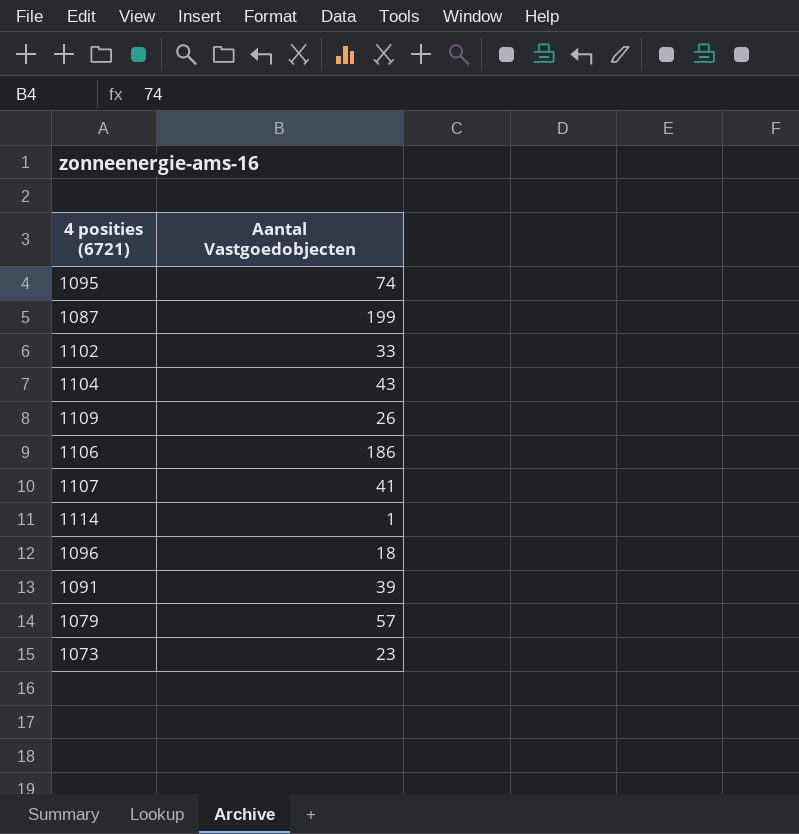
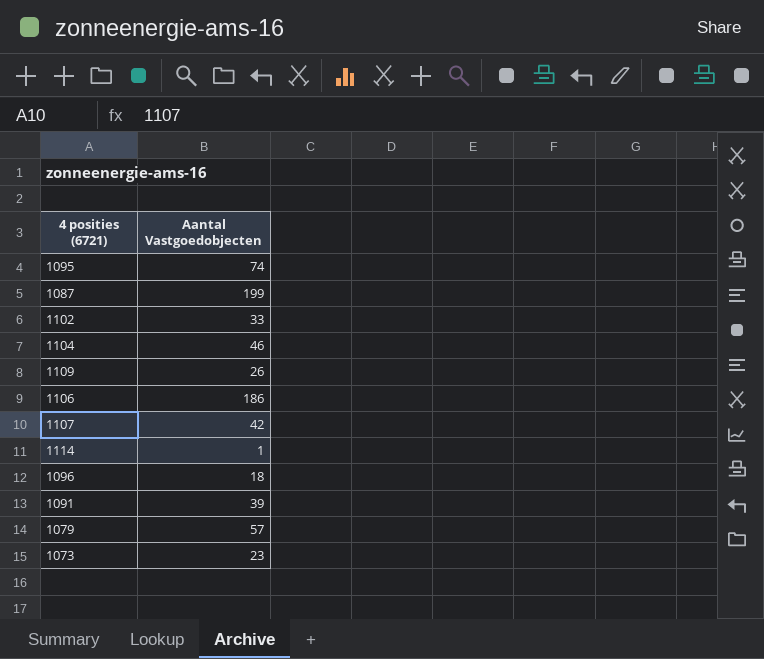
1104 | Aantal Vastgoedobjecten: 43 -> 46
1107 | Aantal Vastgoedobjecten: 41 -> 42

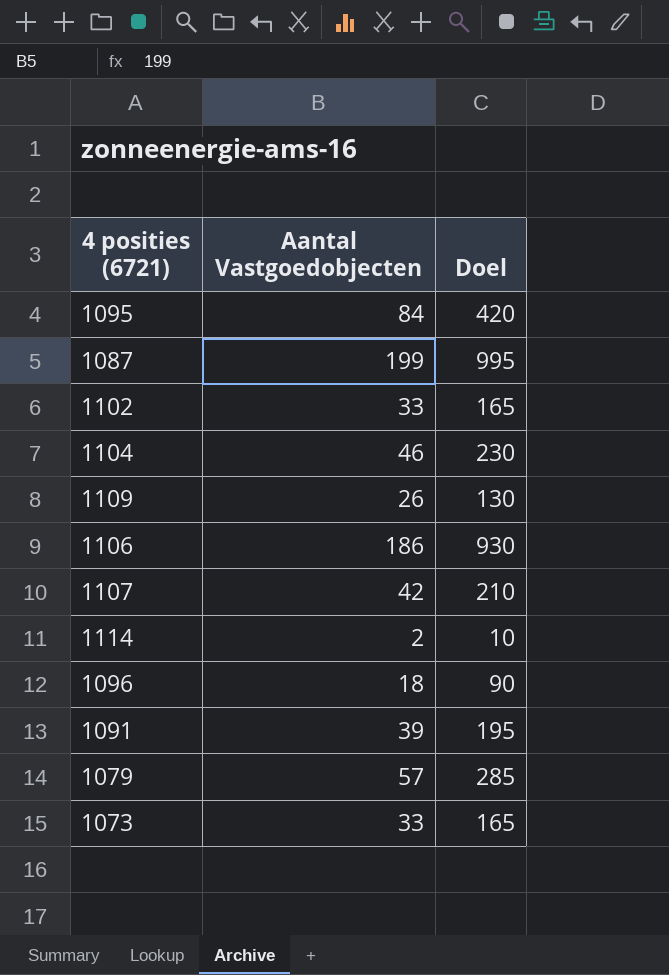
column Doel | formula: none -> [Aantal Vastgoedobjecten] * 5
1095 | Aantal Vastgoedobjecten: 74 -> 84
1114 | Aantal Vastgoedobjecten: 1 -> 2
1073 | Aantal Vastgoedobjecten: 23 -> 33

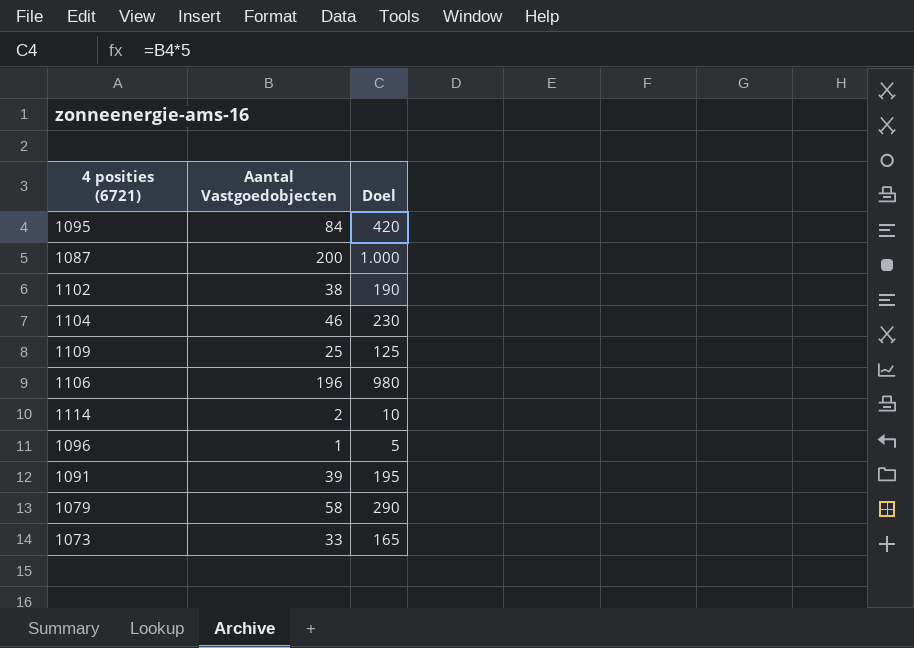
row 1107: 42 | 210 -> none
1087 | Aantal Vastgoedobjecten: 199 -> 200
1087 | Doel: 995 -> 1.000
1102 | Aantal Vastgoedobjecten: 33 -> 38
1102 | Doel: 165 -> 190
1109 | Aantal Vastgoedobjecten: 26 -> 25
1109 | Doel: 130 -> 125
1106 | Aantal Vastgoedobjecten: 186 -> 196
1106 | Doel: 930 -> 980
1096 | Aantal Vastgoedobjecten: 18 -> 1
1096 | Doel: 90 -> 5
1079 | Aantal Vastgoedobjecten: 57 -> 58
1079 | Doel: 285 -> 290

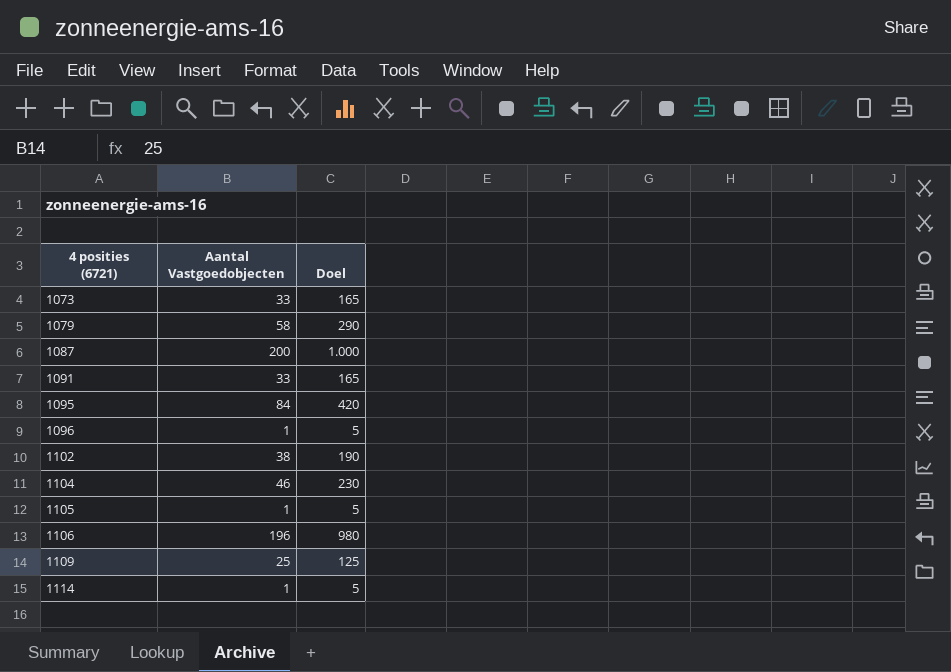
row order: none -> 4 posities (6721) ascending
1091 | Aantal Vastgoedobjecten: 39 -> 33
1091 | Doel: 195 -> 165
row 1105: none -> 1 | 5
1114 | Aantal Vastgoedobjecten: 2 -> 1
1114 | Doel: 10 -> 5

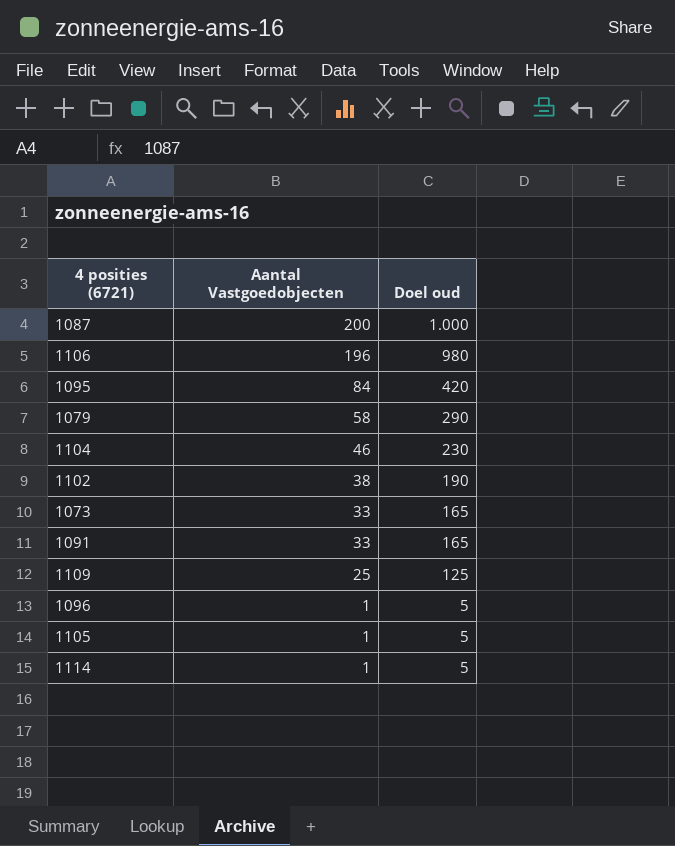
row order: 4 posities (6721) ascending -> Aantal Vastgoedobjecten descending
column name: Doel -> Doel oud

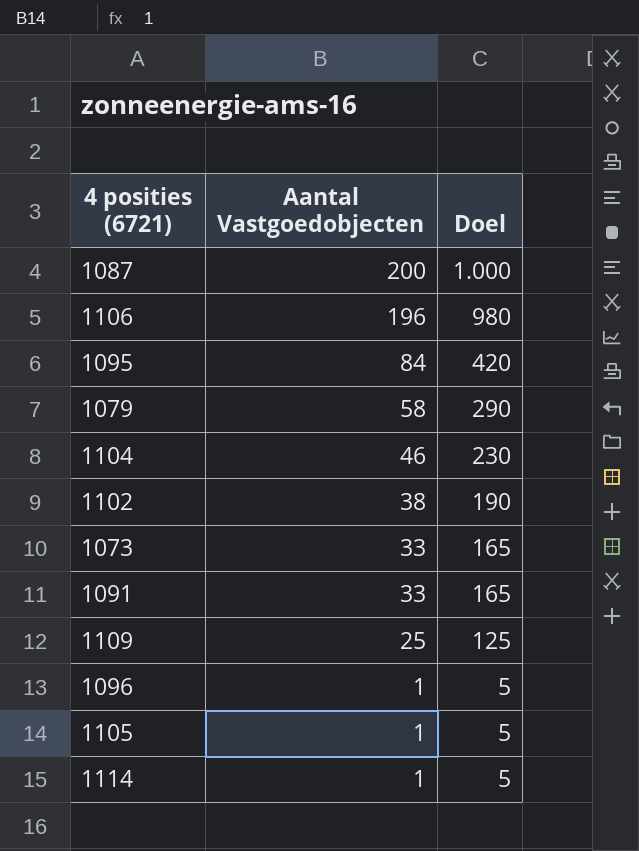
column name: Doel oud -> Doel

